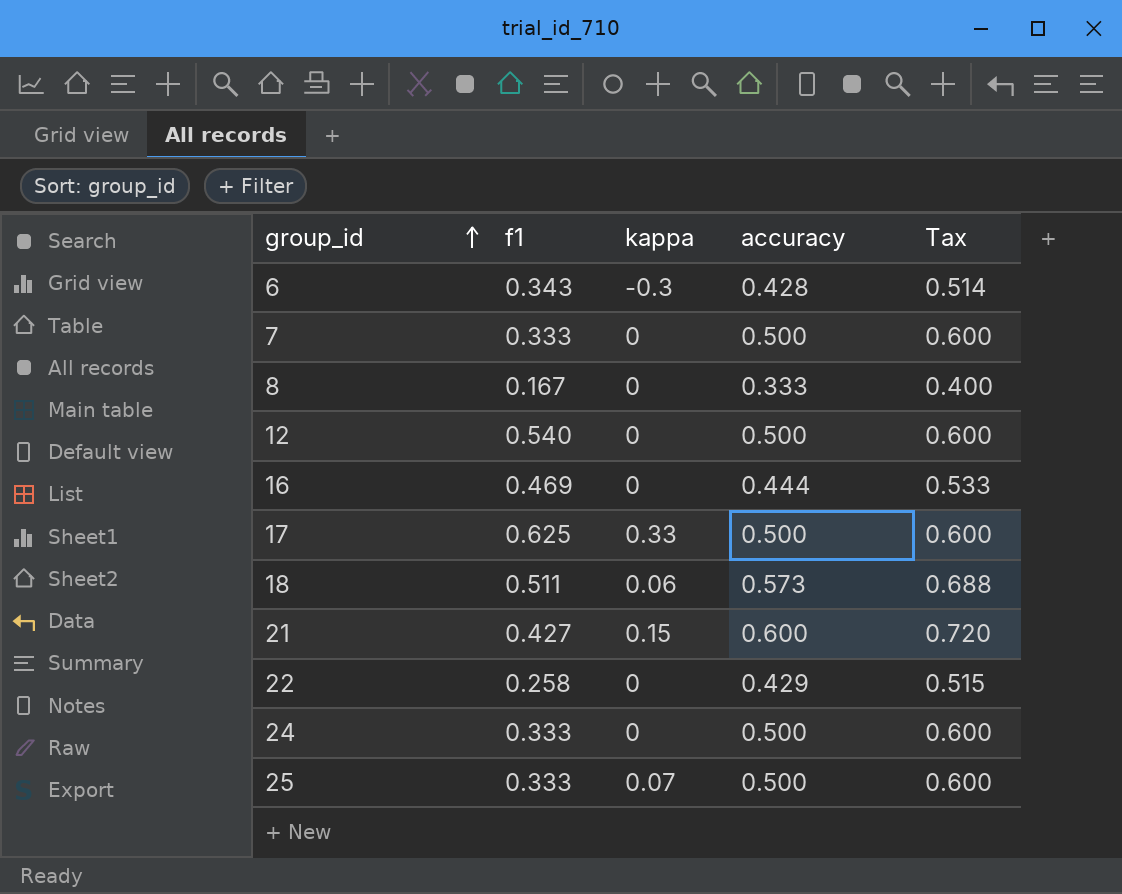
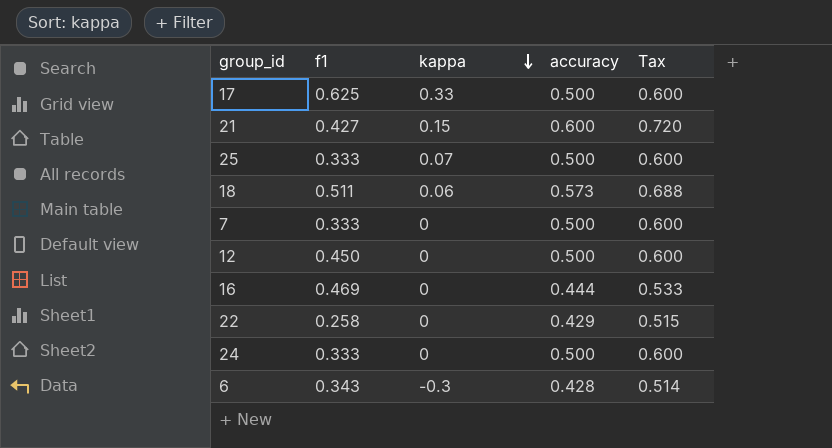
row order: group_id ascending -> kappa descending
row 8: 0.167 | 0 | 0.333 | 0.400 -> none
12 | f1: 0.540 -> 0.450

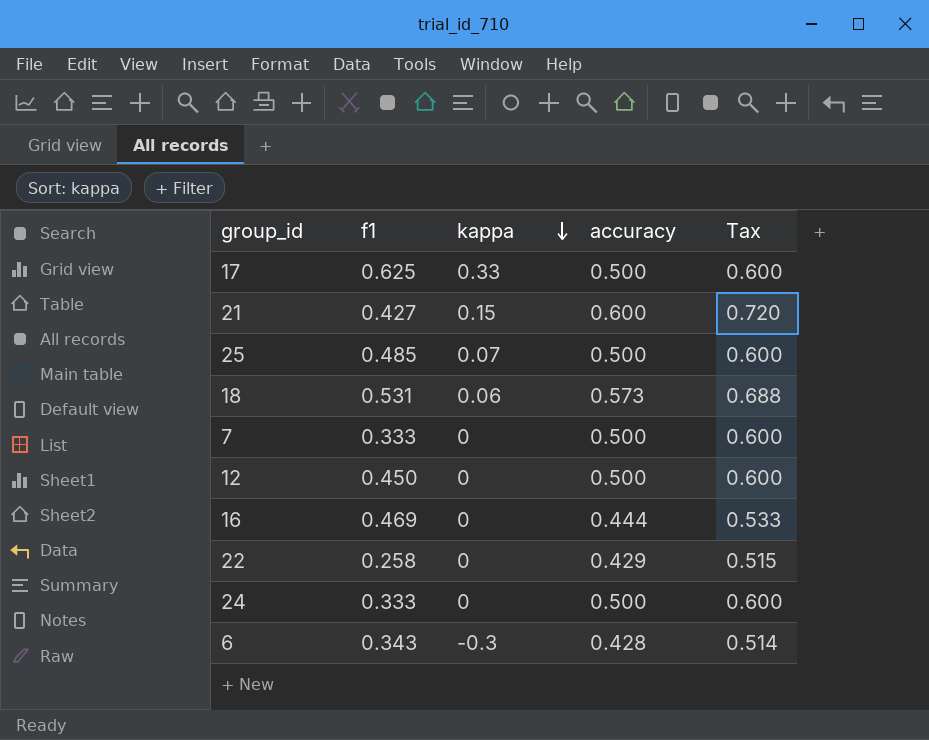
25 | f1: 0.333 -> 0.485
18 | f1: 0.511 -> 0.531

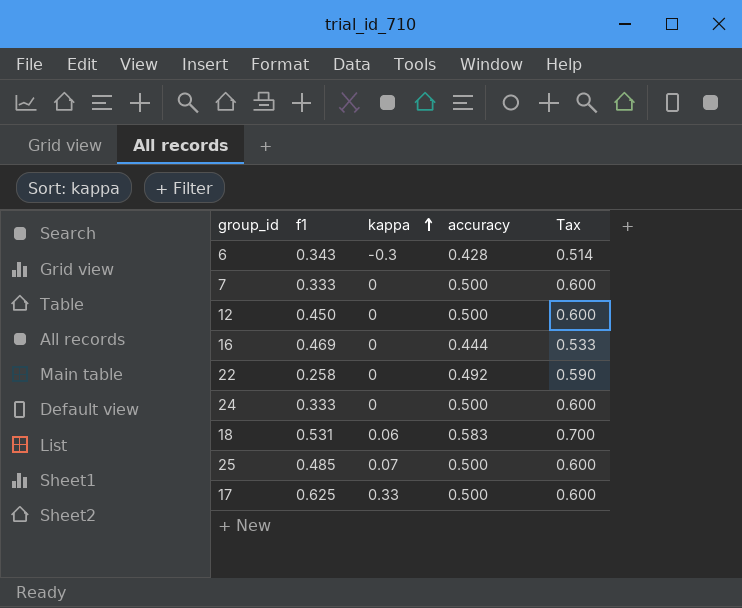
row order: kappa descending -> kappa ascending
row 21: 0.427 | 0.15 | 0.600 | 0.720 -> none
22 | accuracy: 0.429 -> 0.492
22 | Tax: 0.515 -> 0.590
18 | accuracy: 0.573 -> 0.583
18 | Tax: 0.688 -> 0.700

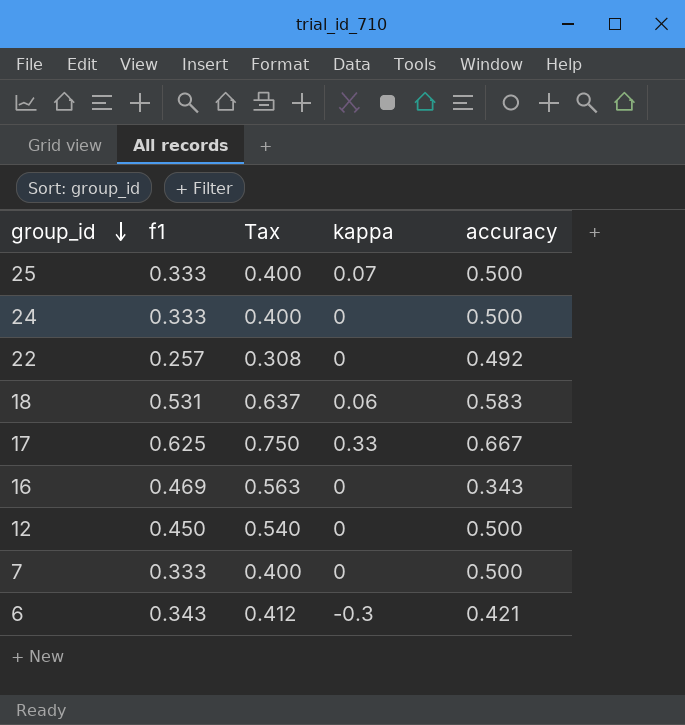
row order: kappa ascending -> group_id descending
column Tax | formula: [accuracy] * 1.2 -> [f1] * 1.2
column Tax | position: 5 -> 3
25 | f1: 0.485 -> 0.333
22 | f1: 0.258 -> 0.257
17 | accuracy: 0.500 -> 0.667
16 | accuracy: 0.444 -> 0.343
6 | accuracy: 0.428 -> 0.421

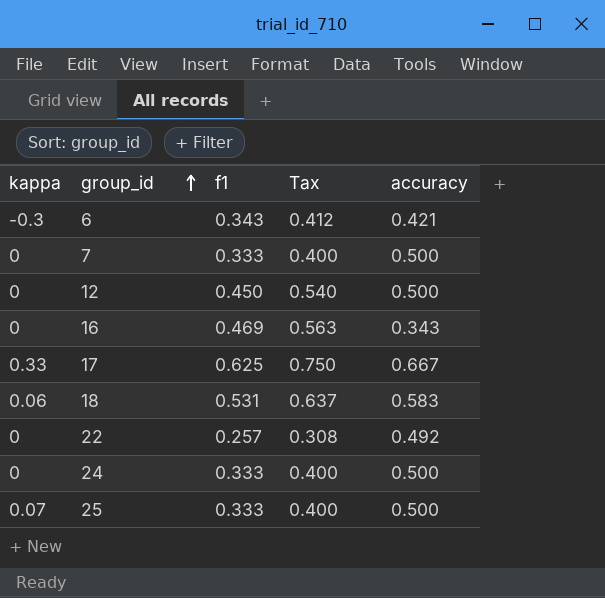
row order: group_id descending -> group_id ascending
column kappa | position: 4 -> 1

